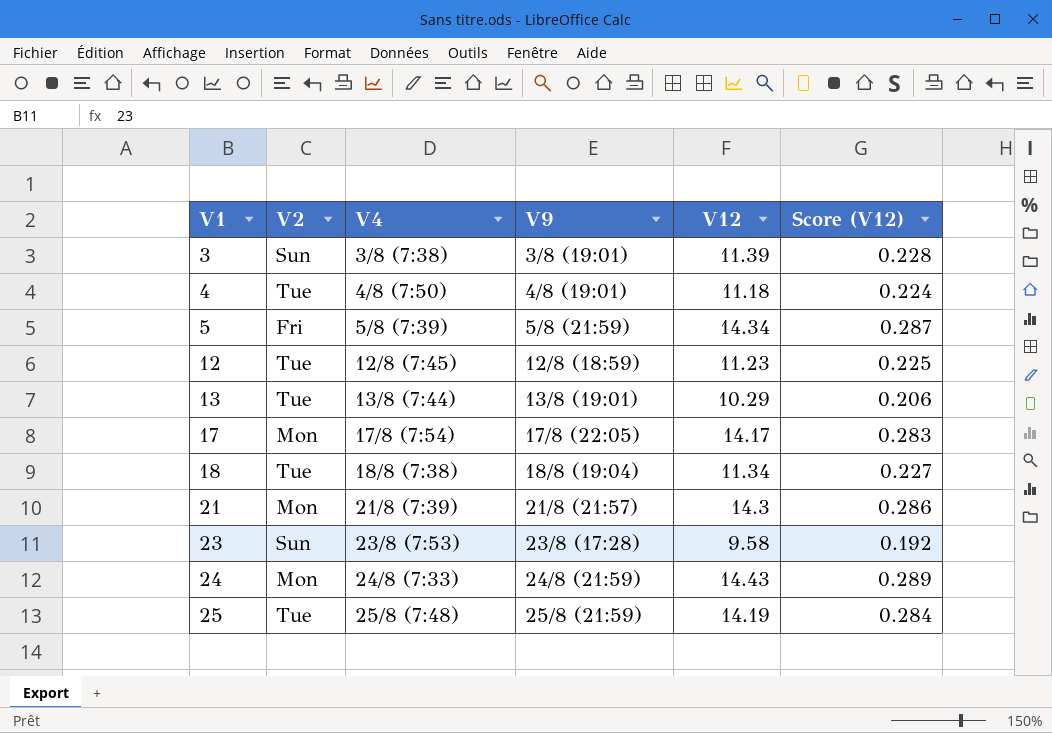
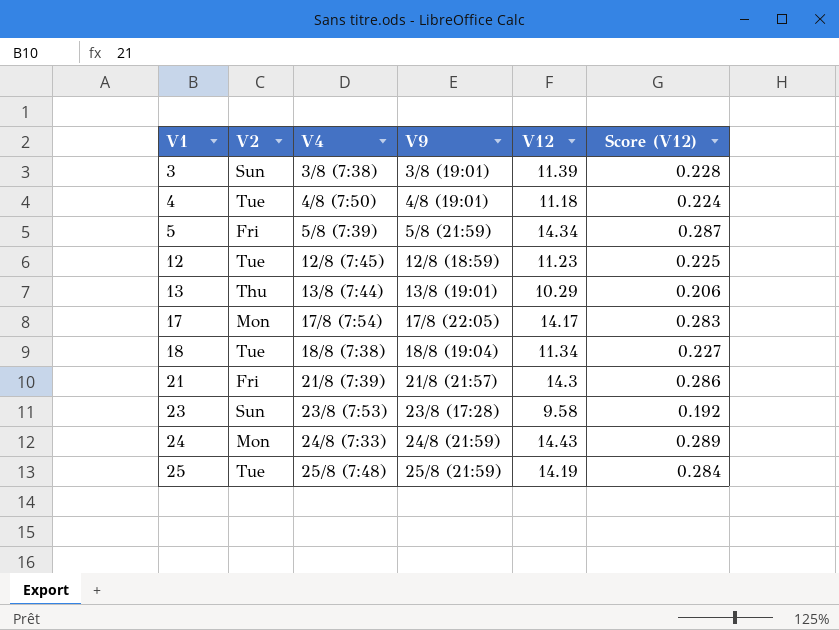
13 | V2: Tue -> Thu
21 | V2: Mon -> Fri

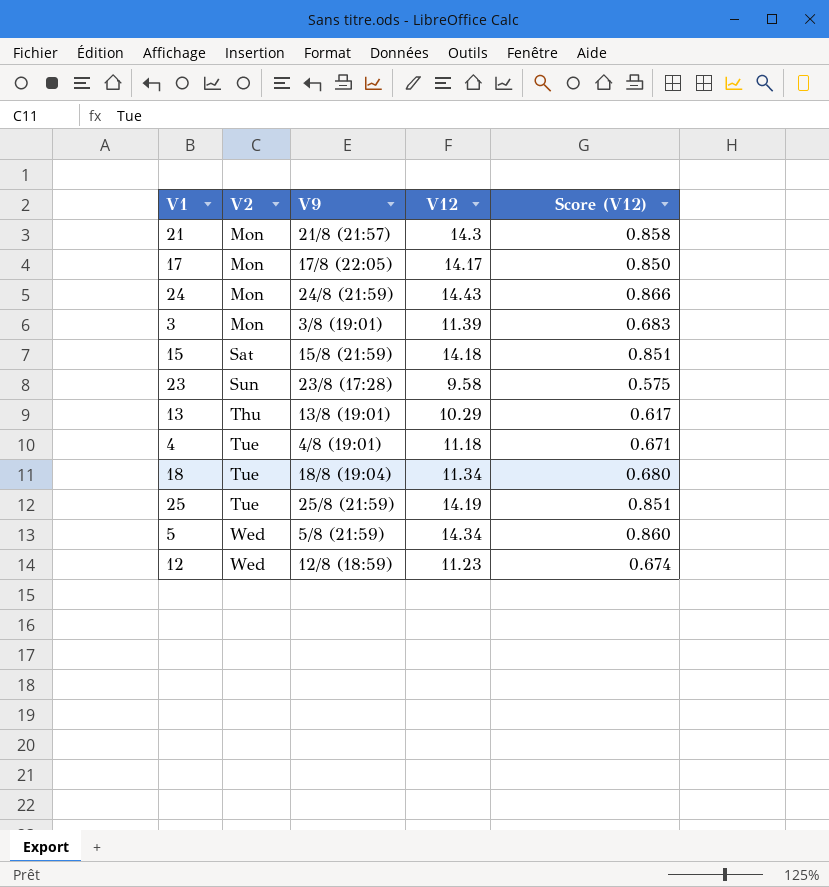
row order: V1 ascending -> V2 ascending
column V4 | position: 3 -> none
column Score (V12) | formula: [V12] * 0.02 -> [V12] * 0.06
21 | V2: Fri -> Mon
3 | V2: Sun -> Mon
row 15: none -> Sat | 15/8 (21:59) | 14.18 | 0.851
5 | V2: Fri -> Wed
12 | V2: Tue -> Wed

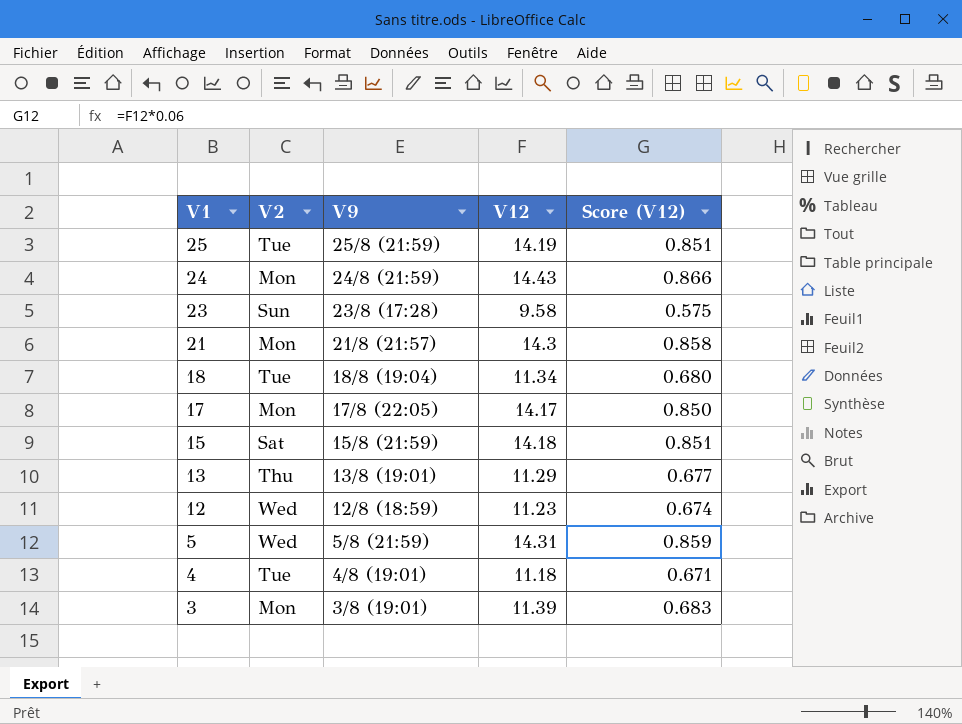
row order: V2 ascending -> V1 descending
13 | V12: 10.29 -> 11.29
13 | Score (V12): 0.617 -> 0.677
5 | V12: 14.34 -> 14.31
5 | Score (V12): 0.860 -> 0.859

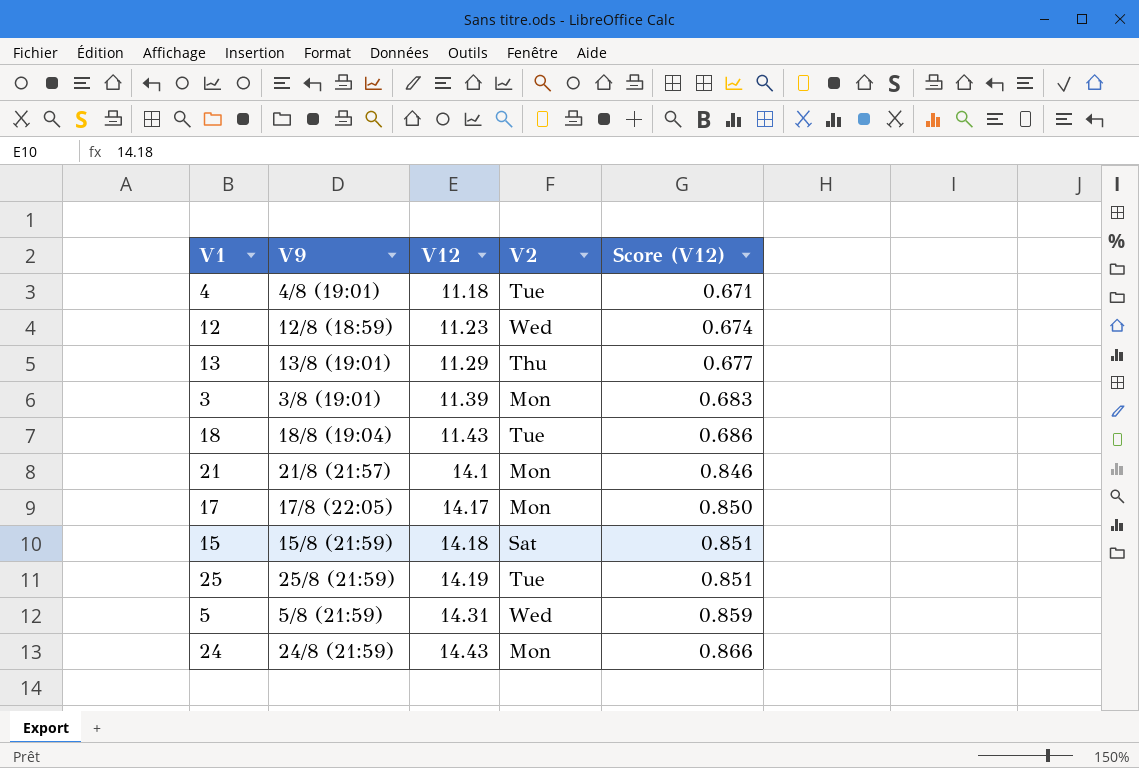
row order: V1 descending -> V12 ascending
column V2 | position: 2 -> 4
row 23: Sun | 23/8 (17:28) | 9.58 | 0.575 -> none
18 | V12: 11.34 -> 11.43
18 | Score (V12): 0.680 -> 0.686
21 | V12: 14.3 -> 14.1
21 | Score (V12): 0.858 -> 0.846

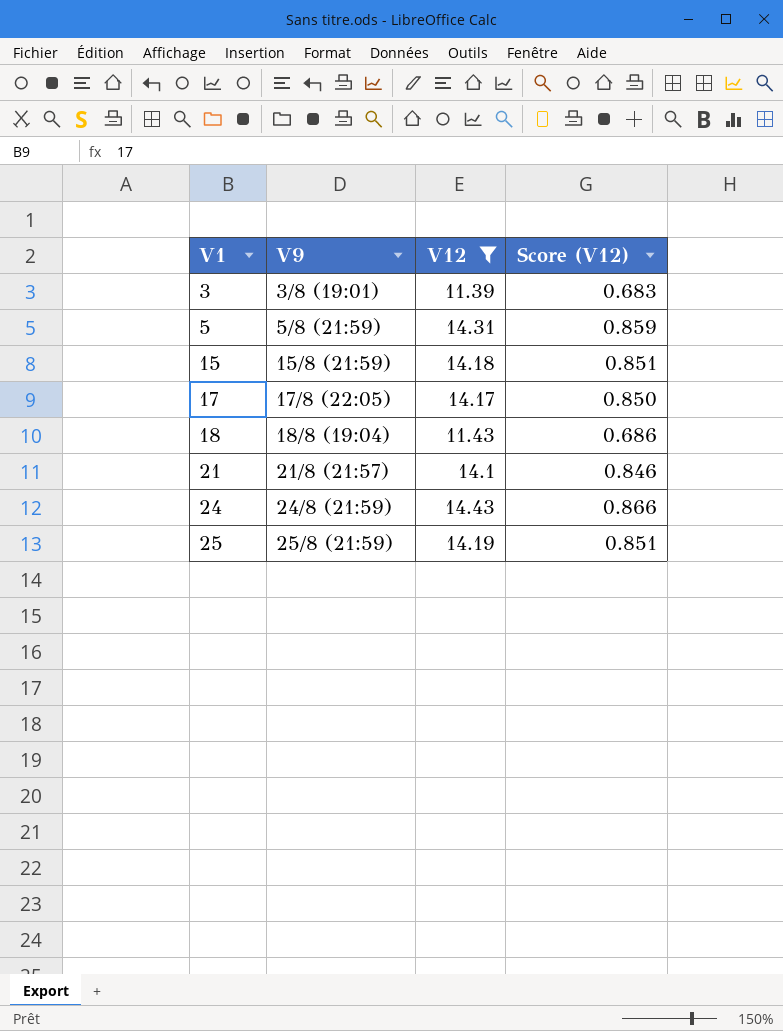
filter: none -> V12 >= 11.39
row order: V12 ascending -> V1 ascending
column V2 | position: 4 -> none

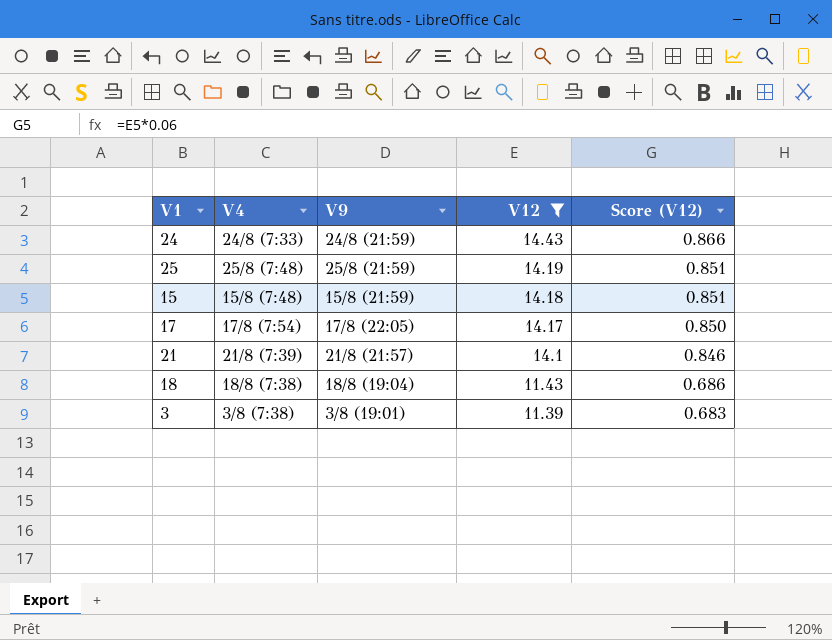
row order: V1 ascending -> V12 descending
column V4 | position: none -> 2
row 5: 5/8 (21:59) | 14.31 | 0.859 -> none

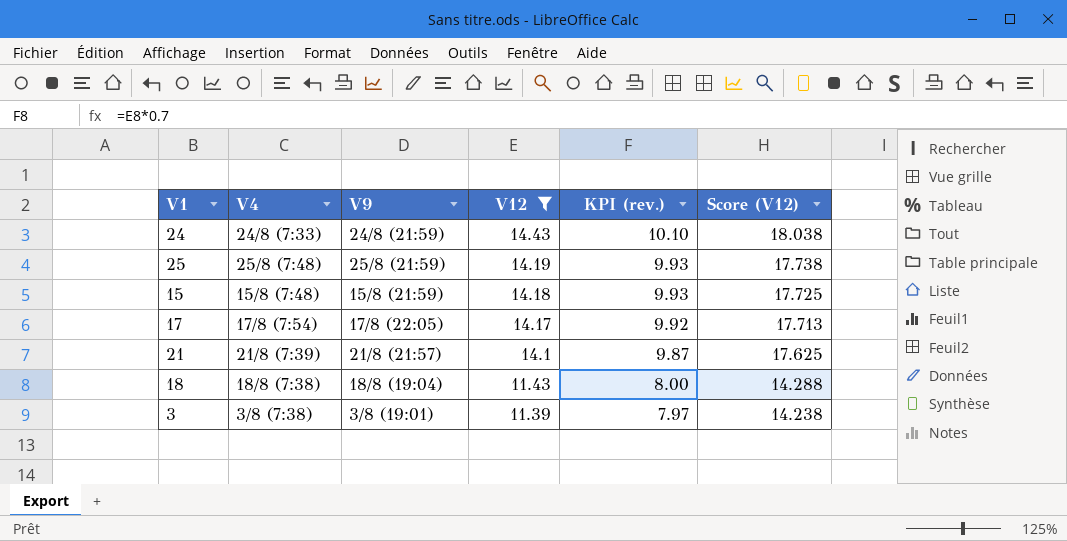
column KPI (rev.) | formula: none -> [V12] * 0.7
column Score (V12) | formula: [V12] * 0.06 -> [V12] * 1.25

